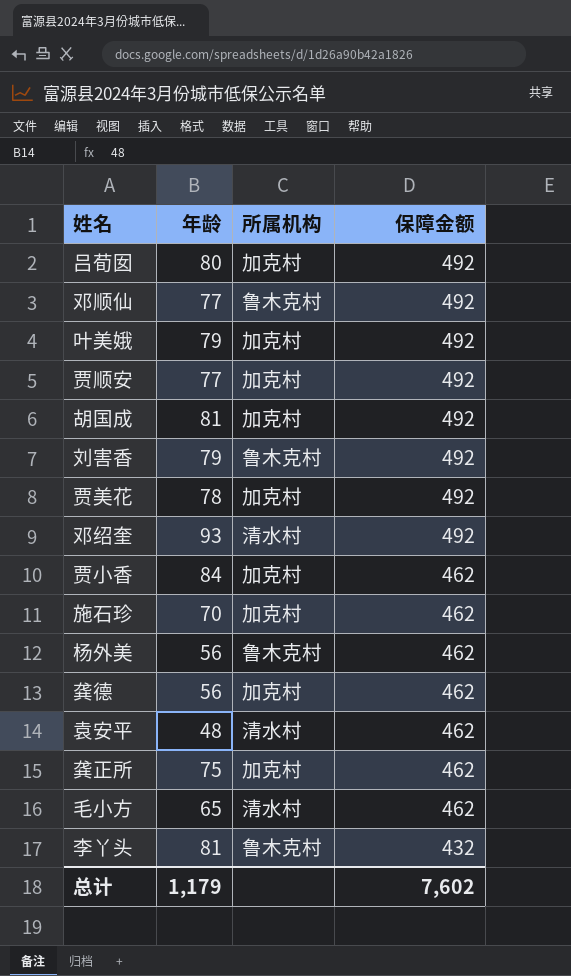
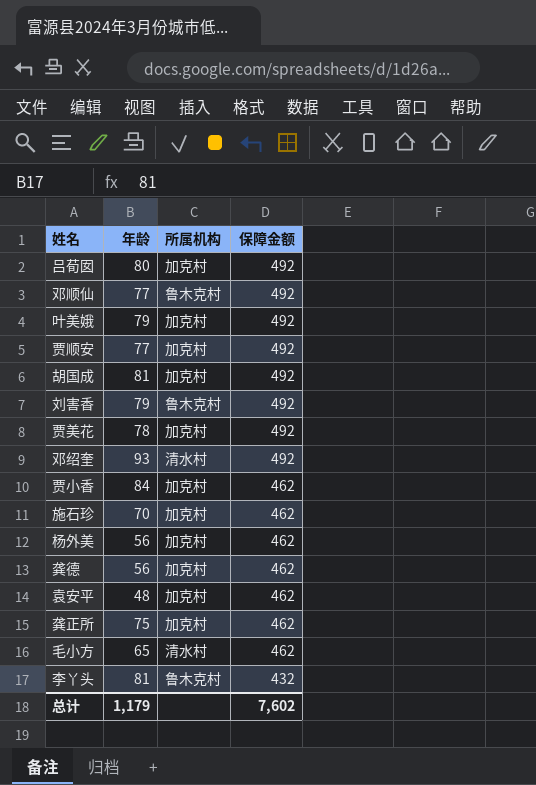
杨外美 | 所属机构: 鲁木克村 -> 加克村
袁安平 | 所属机构: 清水村 -> 加克村

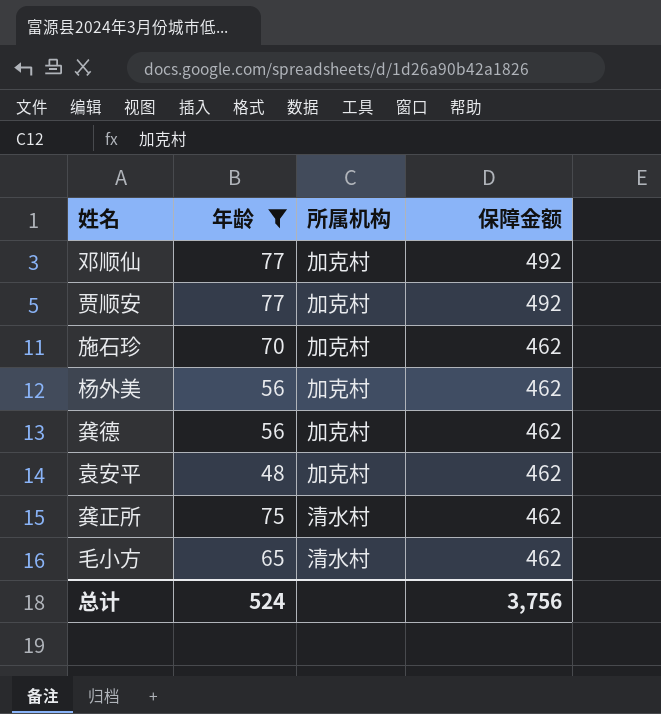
filter: none -> 年龄 <= 77
邓顺仙 | 所属机构: 鲁木克村 -> 加克村
龚正所 | 所属机构: 加克村 -> 清水村
总计 | 年龄: 1,179 -> 524
总计 | 保障金额: 7,602 -> 3,756

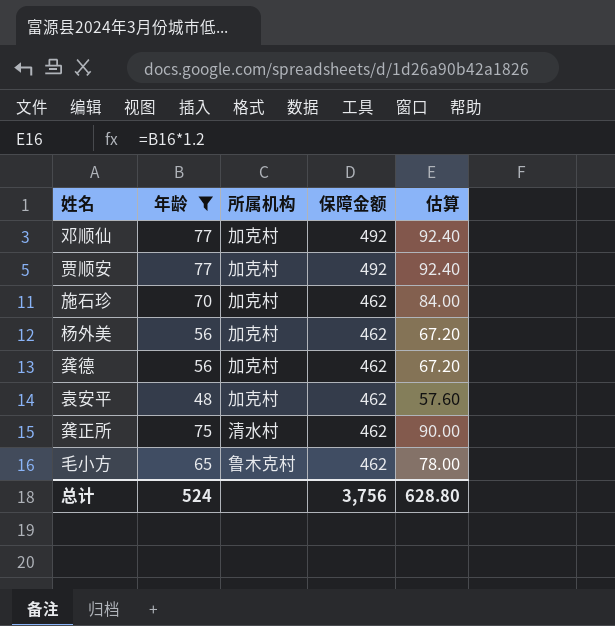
column 估算 | formula: none -> [年龄] * 1.2
毛小方 | 所属机构: 清水村 -> 鲁木克村

